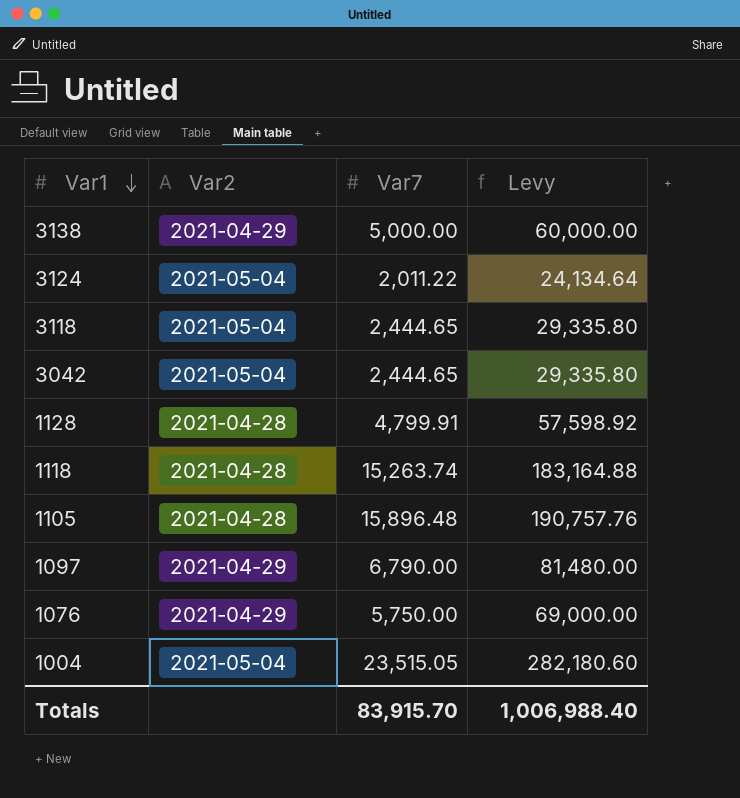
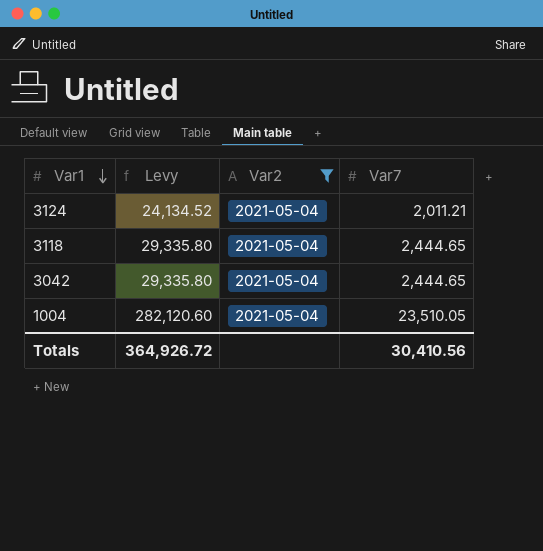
filter: none -> Var2 = 2021-05-04
column Levy | position: 4 -> 2
3124 | Levy: 24,134.64 -> 24,134.52
3124 | Var7: 2,011.22 -> 2,011.21
1004 | Levy: 282,180.60 -> 282,120.60
1004 | Var7: 23,515.05 -> 23,510.05
Totals | Levy: 1,006,988.40 -> 364,926.72
Totals | Var7: 83,915.70 -> 30,410.56

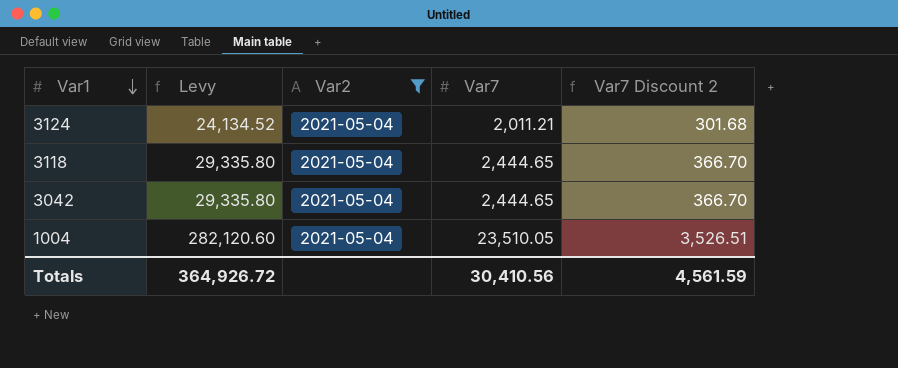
column Var7 Discount 2 | formula: none -> [Var7] * 0.15

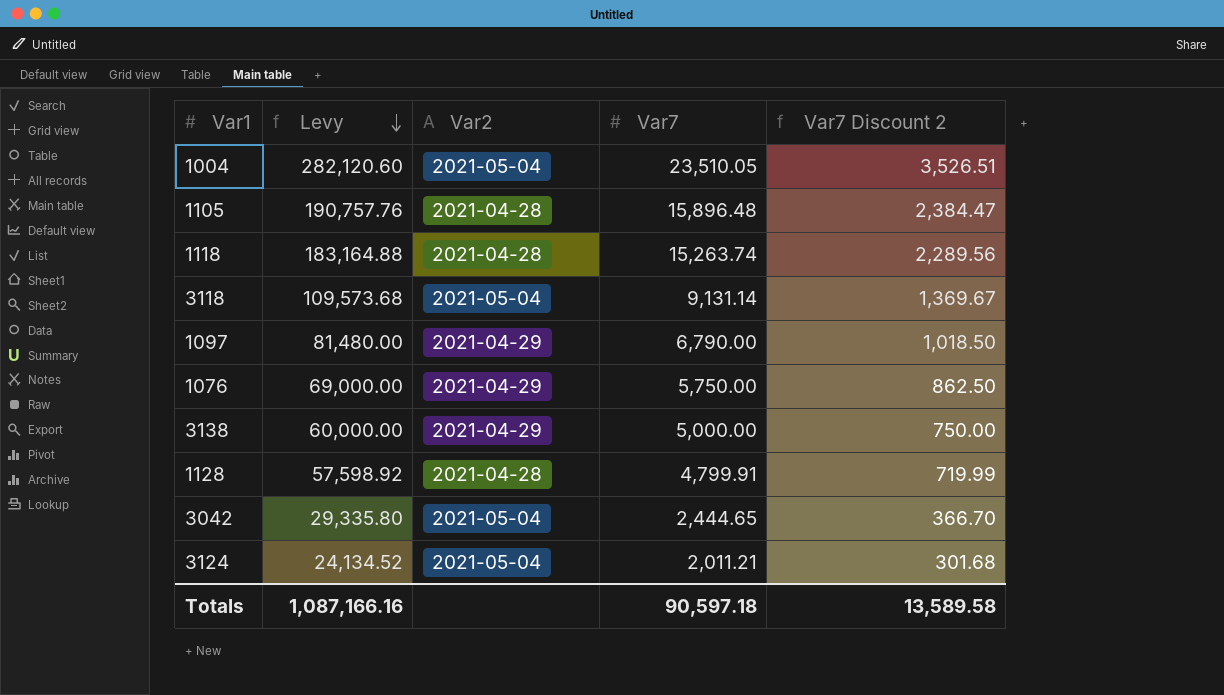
filter: Var2 = 2021-05-04 -> none
row order: Var1 descending -> Levy descending
3118 | Levy: 29,335.80 -> 109,573.68
3118 | Var7: 2,444.65 -> 9,131.14
3118 | Var7 Discount 2: 366.70 -> 1,369.67
Totals | Levy: 364,926.72 -> 1,087,166.16
Totals | Var7: 30,410.56 -> 90,597.18
Totals | Var7 Discount 2: 4,561.59 -> 13,589.58

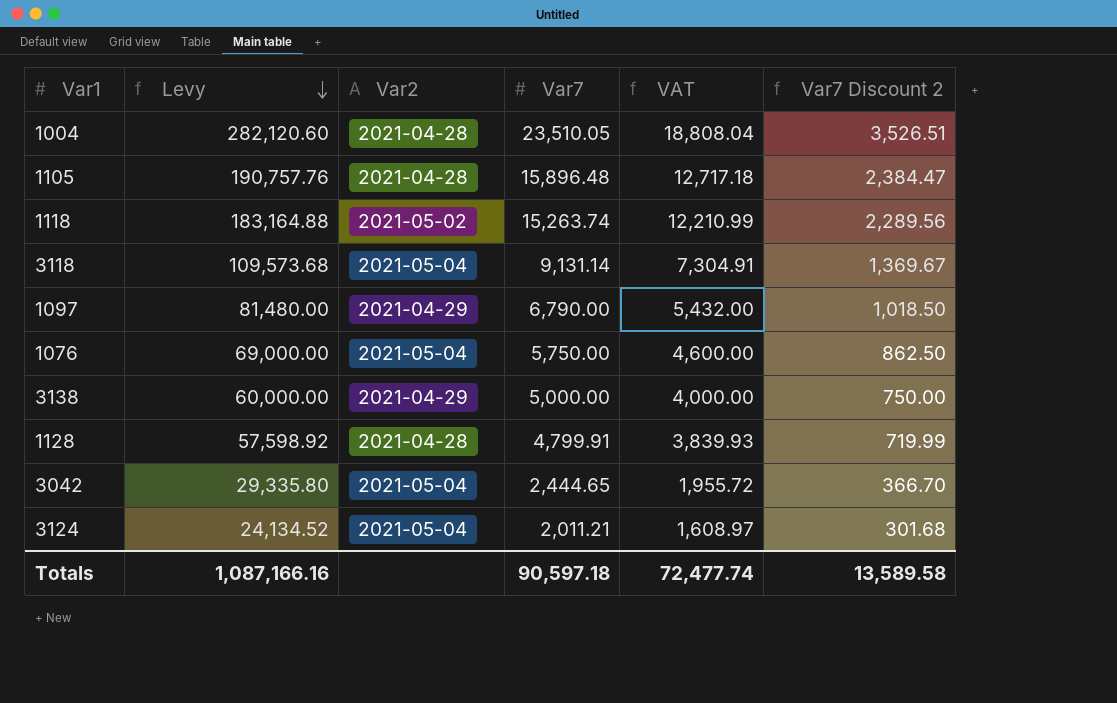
column VAT | formula: none -> [Var7] * 0.8
1004 | Var2: 2021-05-04 -> 2021-04-28
1118 | Var2: 2021-04-28 -> 2021-05-02
1076 | Var2: 2021-04-29 -> 2021-05-04

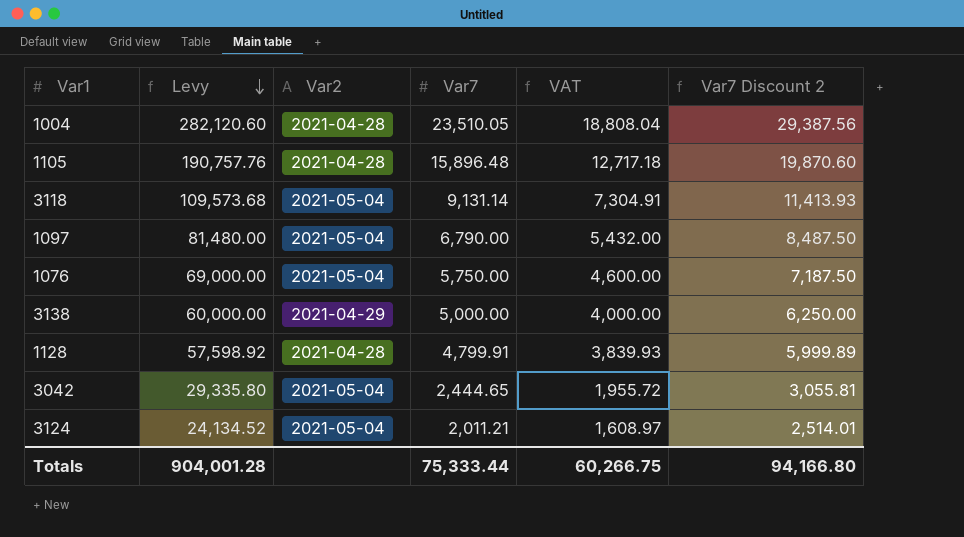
column Var7 Discount 2 | formula: [Var7] * 0.15 -> [Var7] * 1.25
row 1118: 183,164.88 | 2021-05-02 | 15,263.74 | 12,210.99 | 2,289.56 -> none
1097 | Var2: 2021-04-29 -> 2021-05-04
Totals | Levy: 1,087,166.16 -> 904,001.28
Totals | Var7: 90,597.18 -> 75,333.44
Totals | VAT: 72,477.74 -> 60,266.75
Totals | Var7 Discount 2: 13,589.58 -> 94,166.80

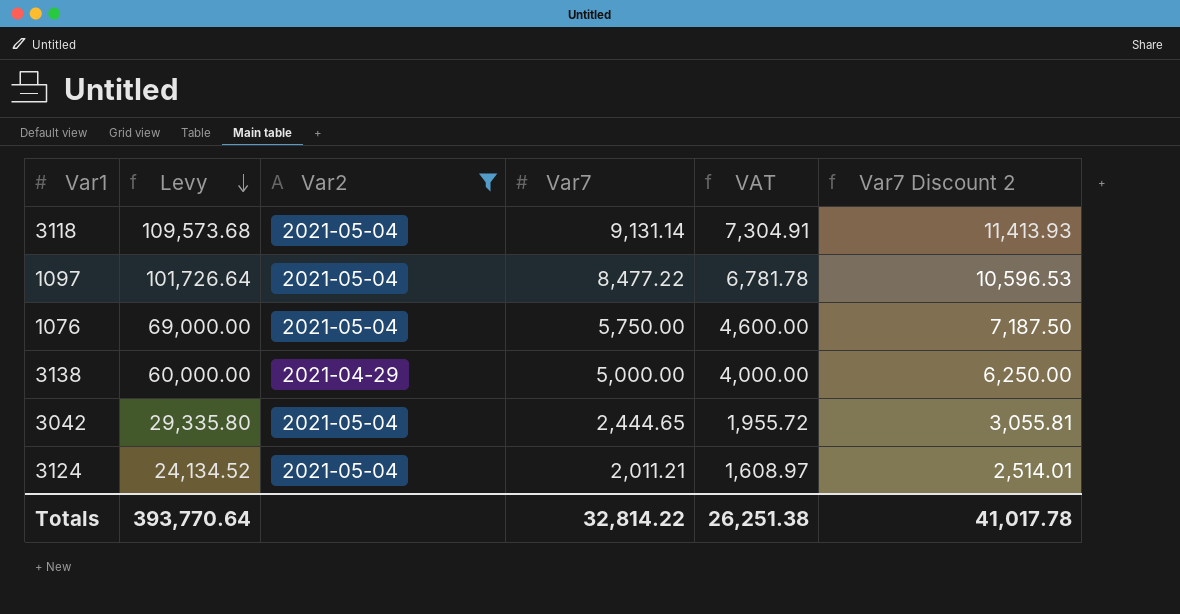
filter: none -> Var2 != 2021-04-28
1097 | Levy: 81,480.00 -> 101,726.64
1097 | Var7: 6,790.00 -> 8,477.22
1097 | VAT: 5,432.00 -> 6,781.78
1097 | Var7 Discount 2: 8,487.50 -> 10,596.53
Totals | Levy: 904,001.28 -> 393,770.64
Totals | Var7: 75,333.44 -> 32,814.22
Totals | VAT: 60,266.75 -> 26,251.38
Totals | Var7 Discount 2: 94,166.80 -> 41,017.78

